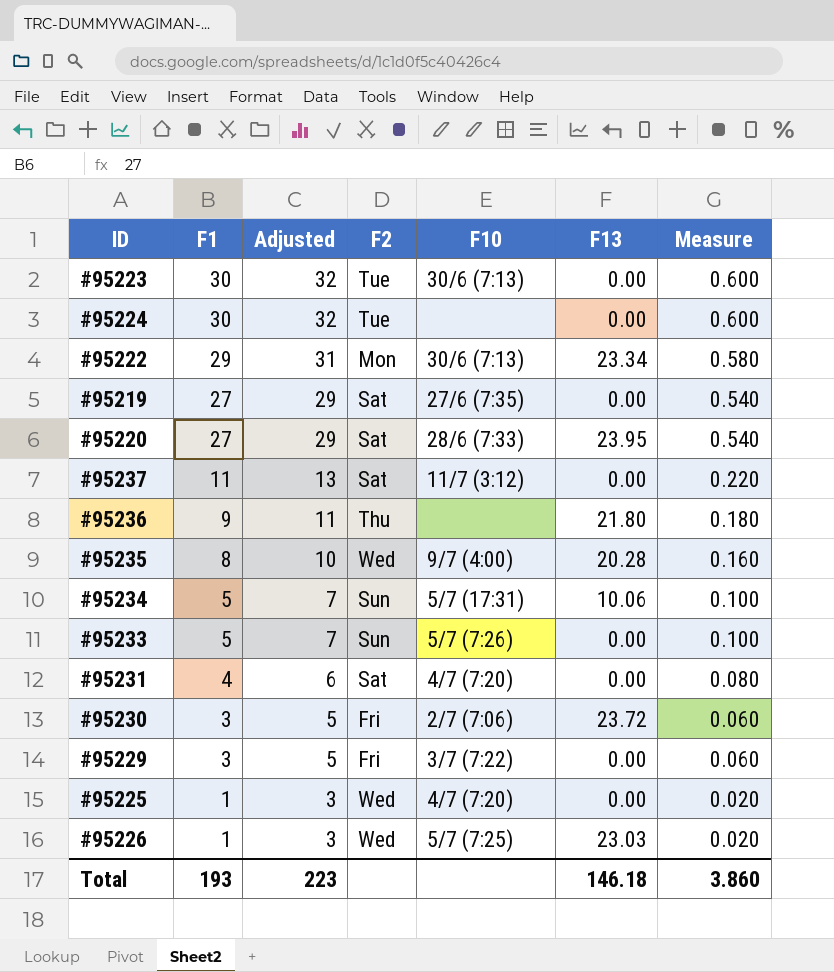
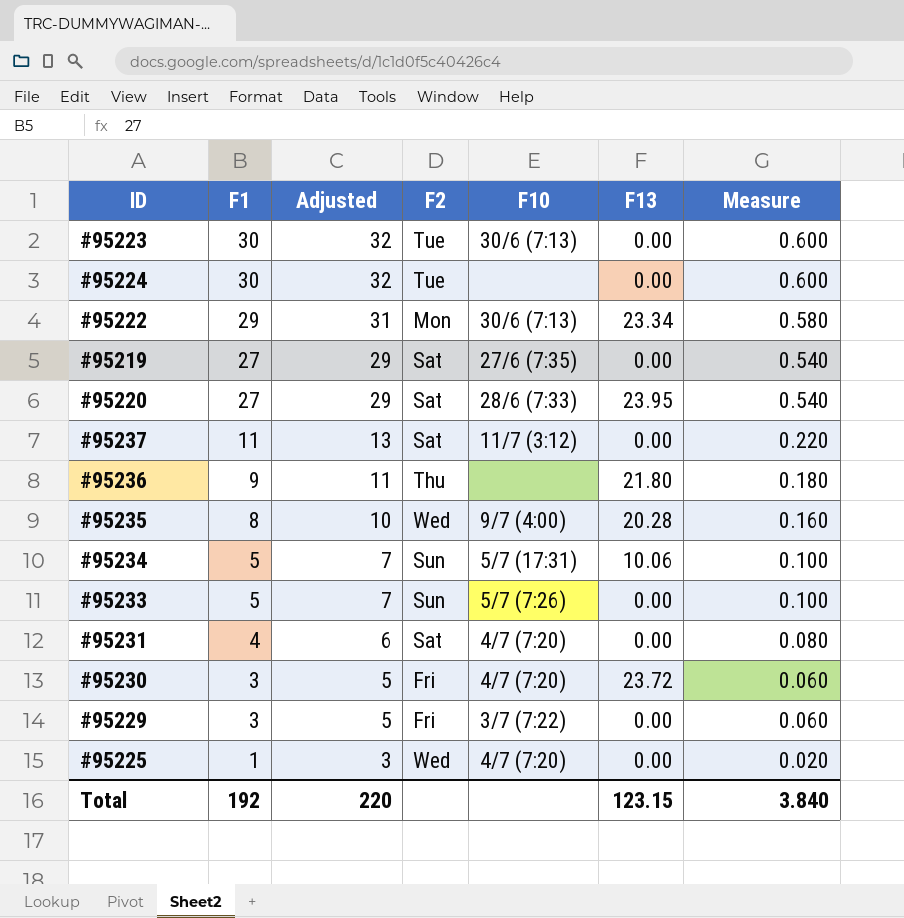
row #95226: 1 | 3 | Wed | 5/7 (7:25) | 23.03 | 0.020 -> none
#95230 | F10: 2/7 (7:06) -> 4/7 (7:20)
Total | F1: 193 -> 192
Total | Adjusted: 223 -> 220
Total | F13: 146.18 -> 123.15
Total | Measure: 3.860 -> 3.840

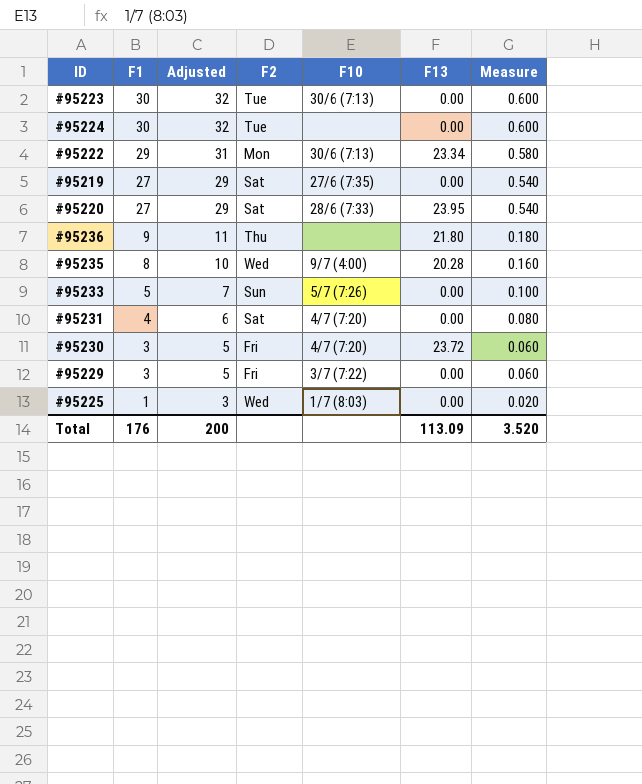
row #95237: 11 | 13 | Sat | 11/7 (3:12) | 0.00 | 0.220 -> none
row #95234: 5 | 7 | Sun | 5/7 (17:31) | 10.06 | 0.100 -> none
#95225 | F10: 4/7 (7:20) -> 1/7 (8:03)
Total | F1: 192 -> 176
Total | Adjusted: 220 -> 200
Total | F13: 123.15 -> 113.09
Total | Measure: 3.840 -> 3.520

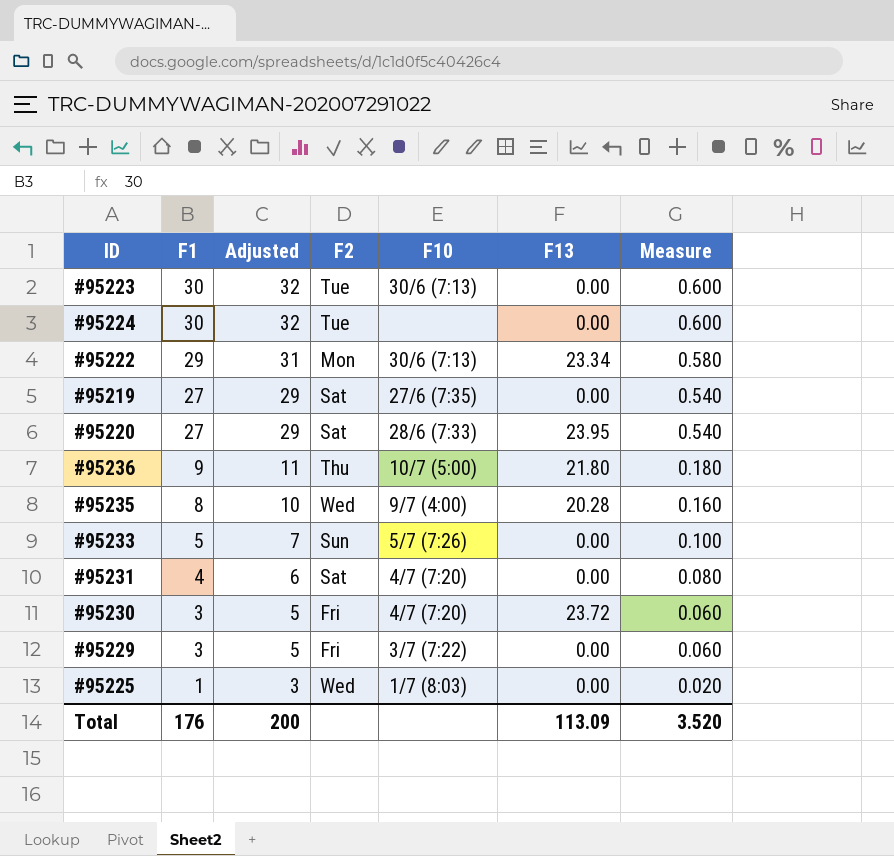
#95236 | F10: none -> 10/7 (5:00)

